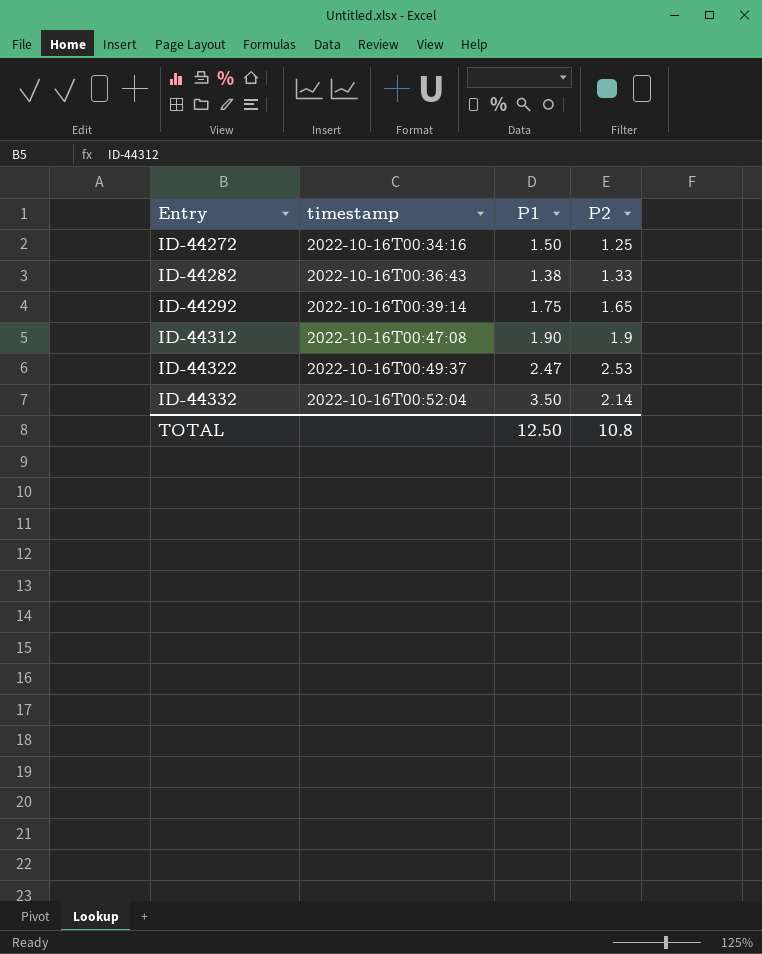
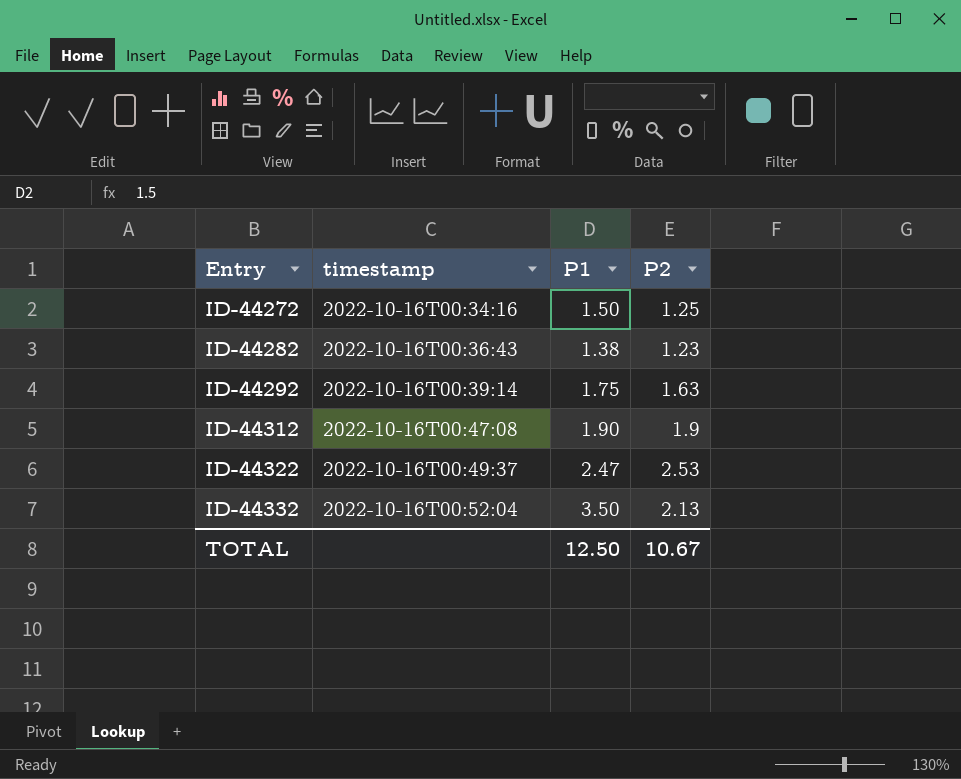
ID-44282 | P2: 1.33 -> 1.23
ID-44292 | P2: 1.65 -> 1.63
ID-44332 | P2: 2.14 -> 2.13
TOTAL | P2: 10.8 -> 10.67

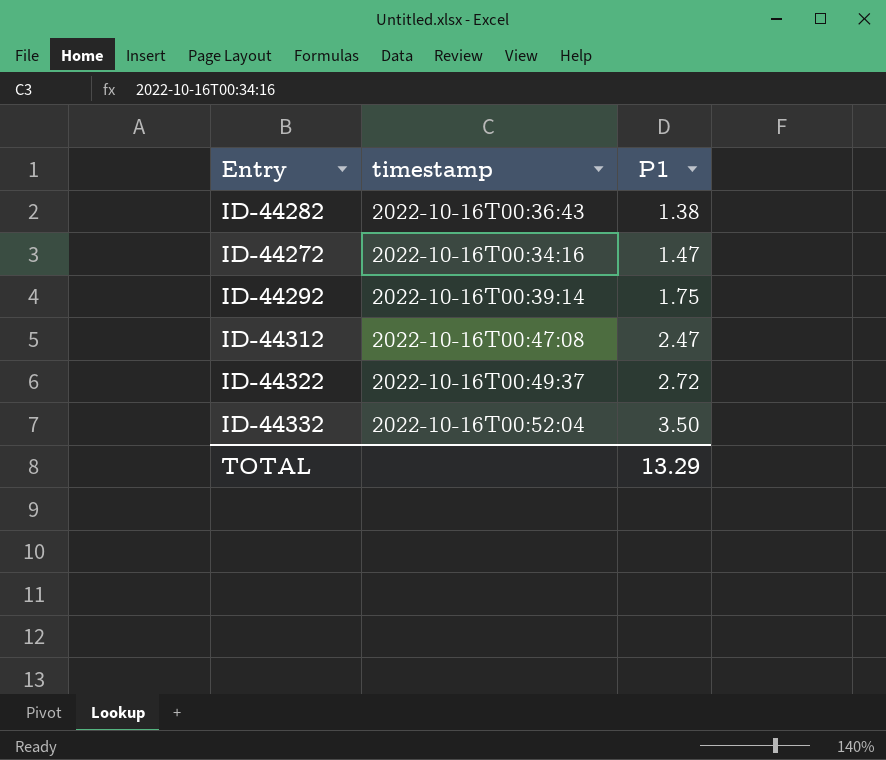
row order: Entry ascending -> P1 ascending
column P2 | position: 4 -> none
ID-44272 | P1: 1.50 -> 1.47
ID-44312 | P1: 1.90 -> 2.47
ID-44322 | P1: 2.47 -> 2.72
TOTAL | P1: 12.50 -> 13.29

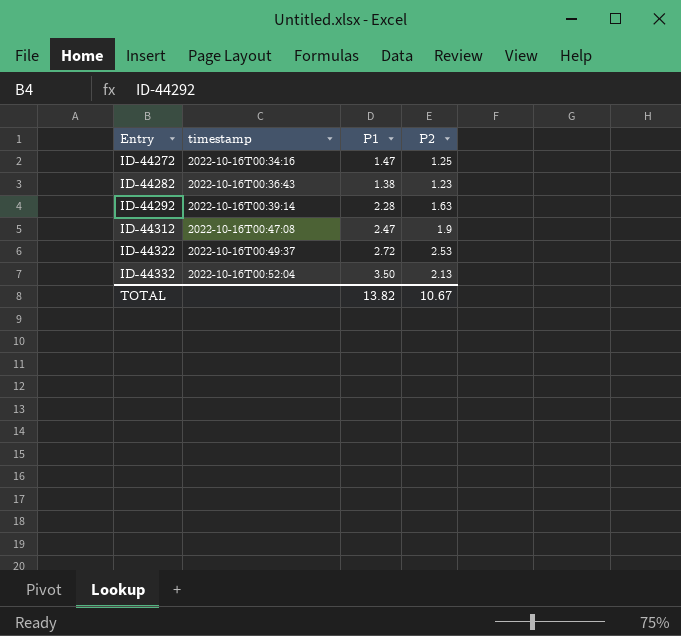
row order: P1 ascending -> Entry ascending
column P2 | position: none -> 4
ID-44292 | P1: 1.75 -> 2.28
TOTAL | P1: 13.29 -> 13.82

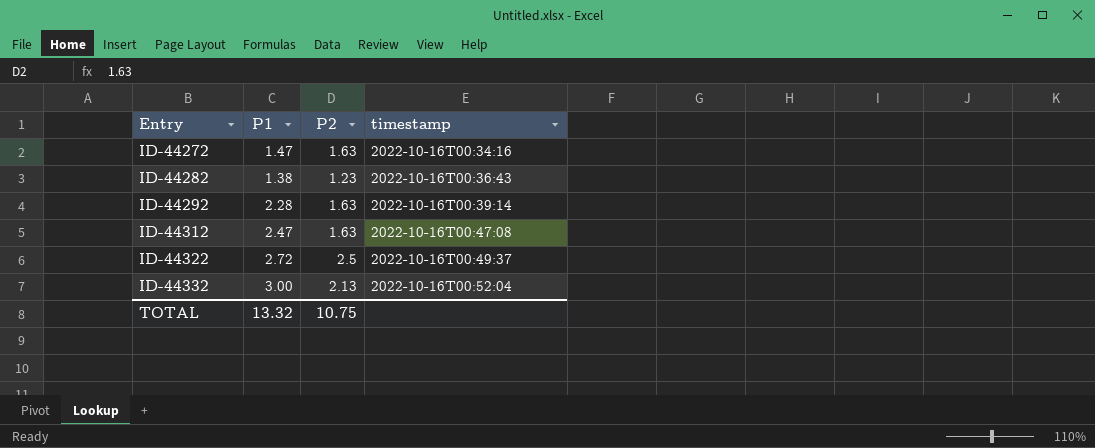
column timestamp | position: 2 -> 4
ID-44272 | P2: 1.25 -> 1.63
ID-44312 | P2: 1.9 -> 1.63
ID-44322 | P2: 2.53 -> 2.5
ID-44332 | P1: 3.50 -> 3.00
TOTAL | P1: 13.82 -> 13.32
TOTAL | P2: 10.67 -> 10.75

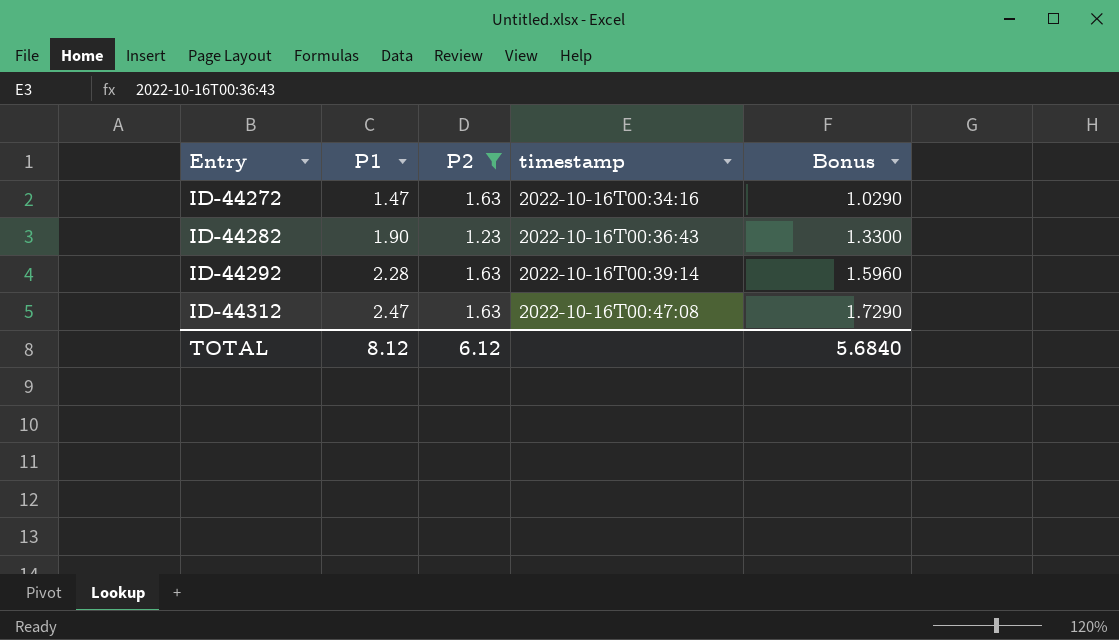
filter: none -> P2 <= 1.63
column Bonus | formula: none -> [P1] * 0.7
ID-44282 | P1: 1.38 -> 1.90
TOTAL | P1: 13.32 -> 8.12
TOTAL | P2: 10.75 -> 6.12

